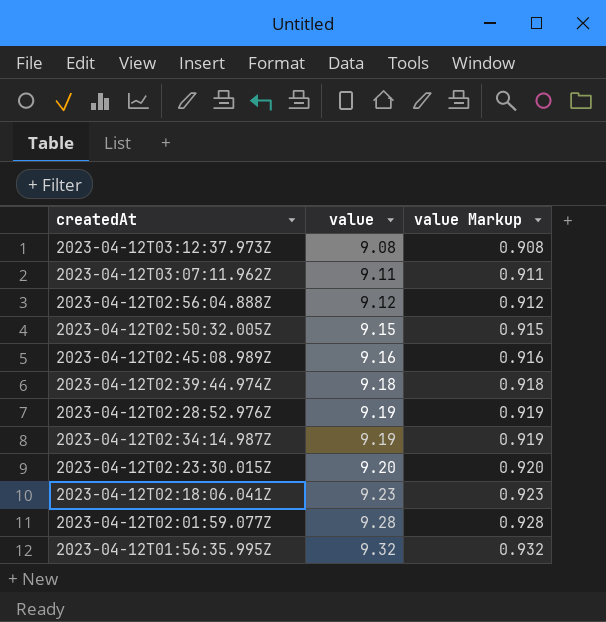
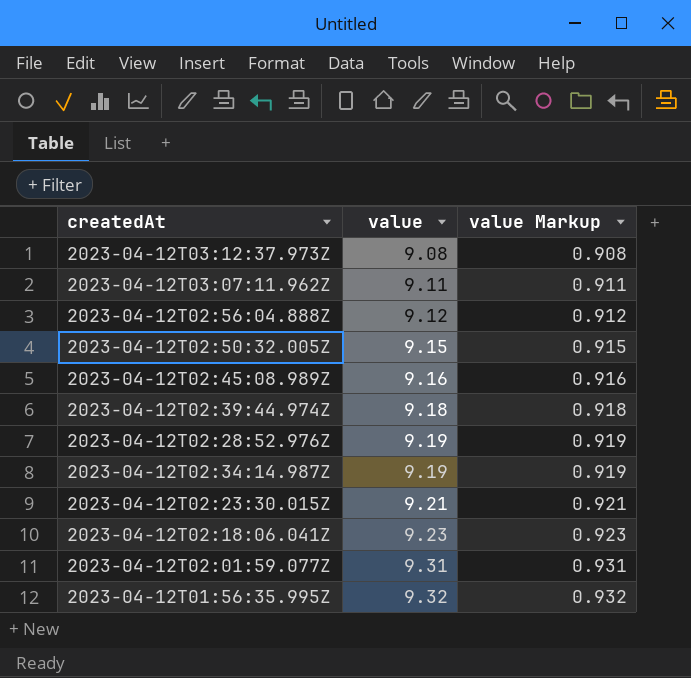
2023-04-12T02:23:30.015Z | value: 9.20 -> 9.21
2023-04-12T02:23:30.015Z | value Markup: 0.920 -> 0.921
2023-04-12T02:01:59.077Z | value: 9.28 -> 9.31
2023-04-12T02:01:59.077Z | value Markup: 0.928 -> 0.931

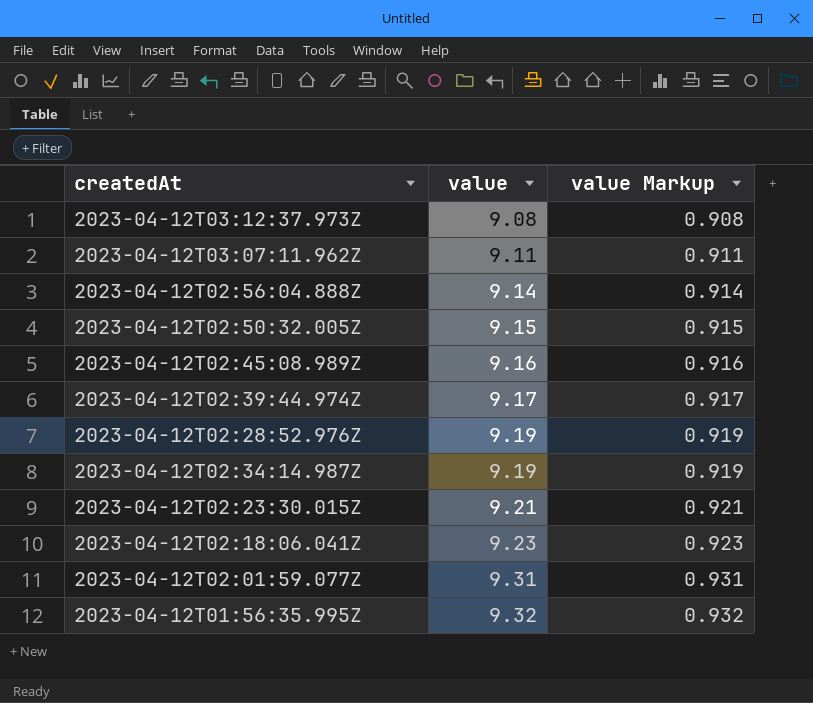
2023-04-12T02:56:04.888Z | value: 9.12 -> 9.14
2023-04-12T02:56:04.888Z | value Markup: 0.912 -> 0.914
2023-04-12T02:39:44.974Z | value: 9.18 -> 9.17
2023-04-12T02:39:44.974Z | value Markup: 0.918 -> 0.917

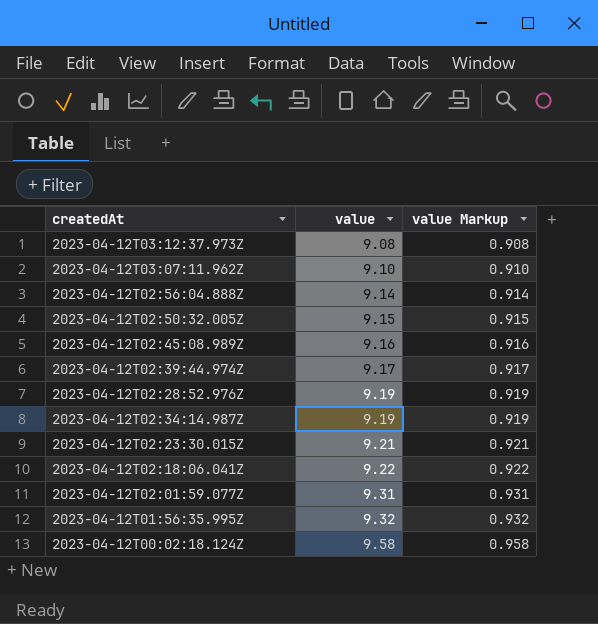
2023-04-12T03:07:11.962Z | value: 9.11 -> 9.10
2023-04-12T03:07:11.962Z | value Markup: 0.911 -> 0.910
2023-04-12T02:18:06.041Z | value: 9.23 -> 9.22
2023-04-12T02:18:06.041Z | value Markup: 0.923 -> 0.922
row 2023-04-12T00:02:18.124Z: none -> 9.58 | 0.958

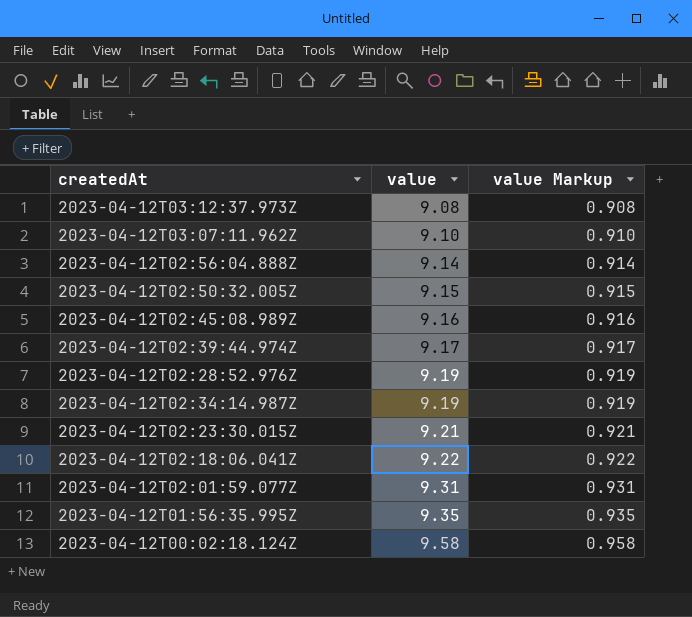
2023-04-12T01:56:35.995Z | value: 9.32 -> 9.35
2023-04-12T01:56:35.995Z | value Markup: 0.932 -> 0.935

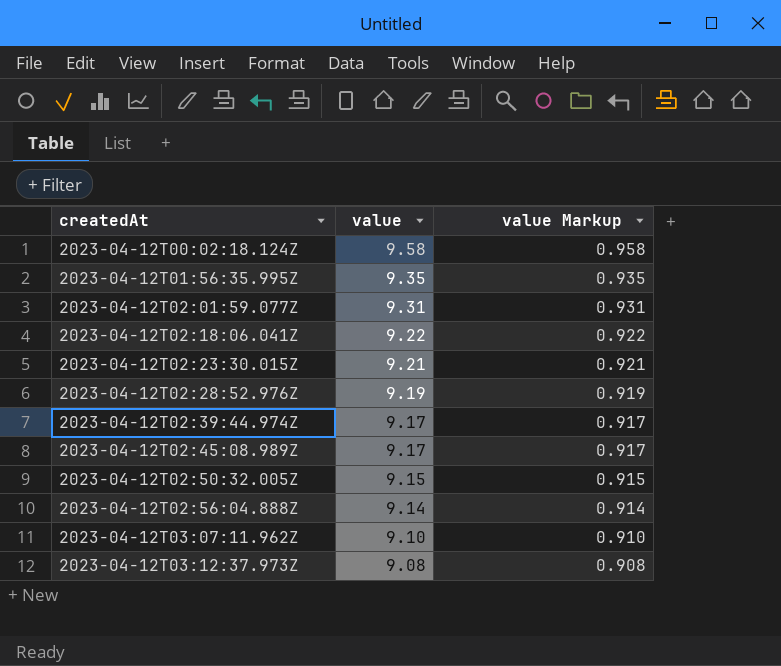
row order: value ascending -> createdAt ascending
row 2023-04-12T02:34:14.987Z: 9.19 | 0.919 -> none
2023-04-12T02:45:08.989Z | value: 9.16 -> 9.17
2023-04-12T02:45:08.989Z | value Markup: 0.916 -> 0.917

